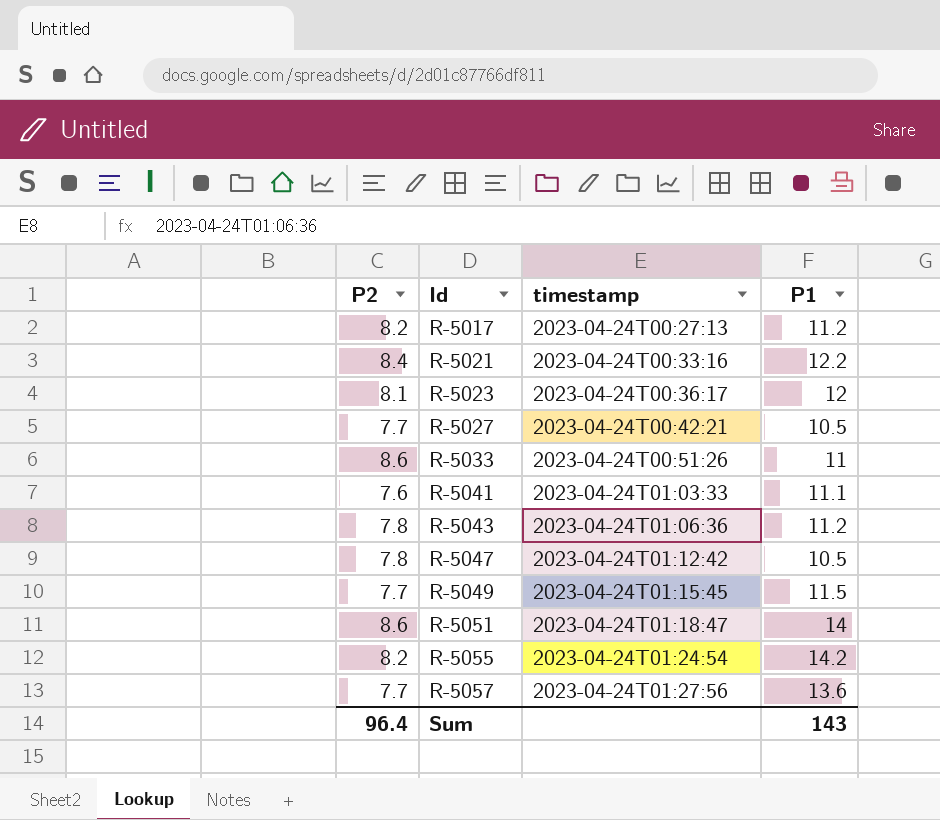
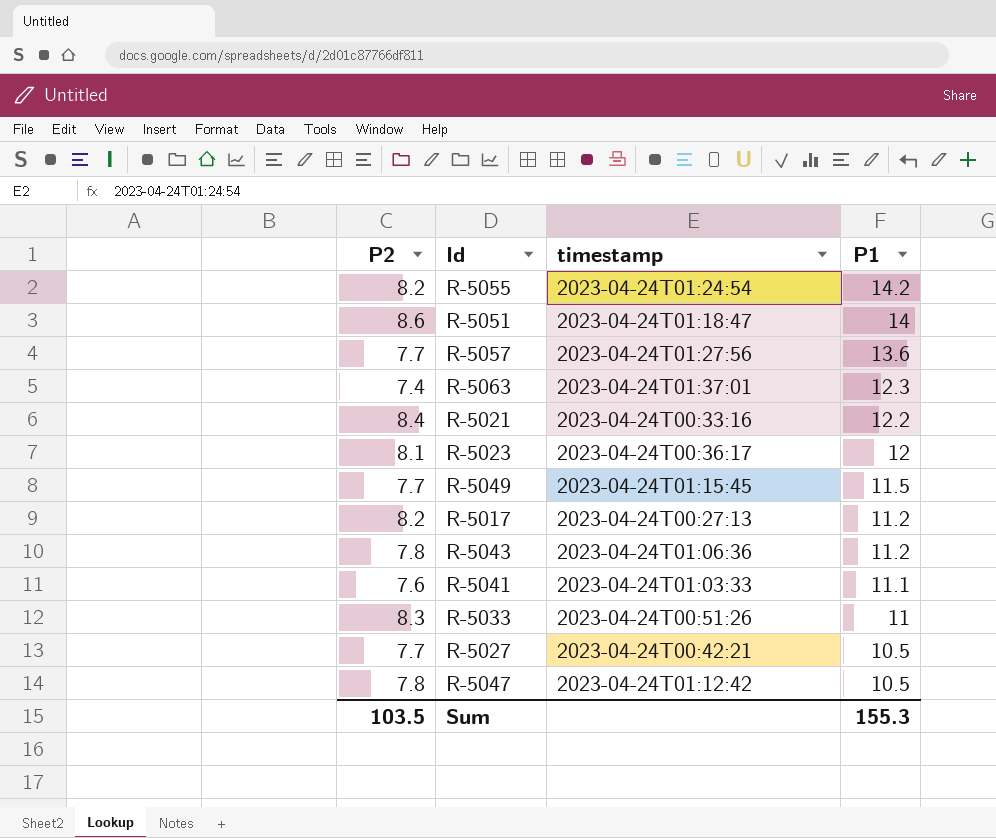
row order: Id ascending -> P1 descending
row R-5063: none -> 7.4 | 2023-04-24T01:37:01 | 12.3
R-5033 | P2: 8.6 -> 8.3
Sum | P2: 96.4 -> 103.5
Sum | P1: 143 -> 155.3

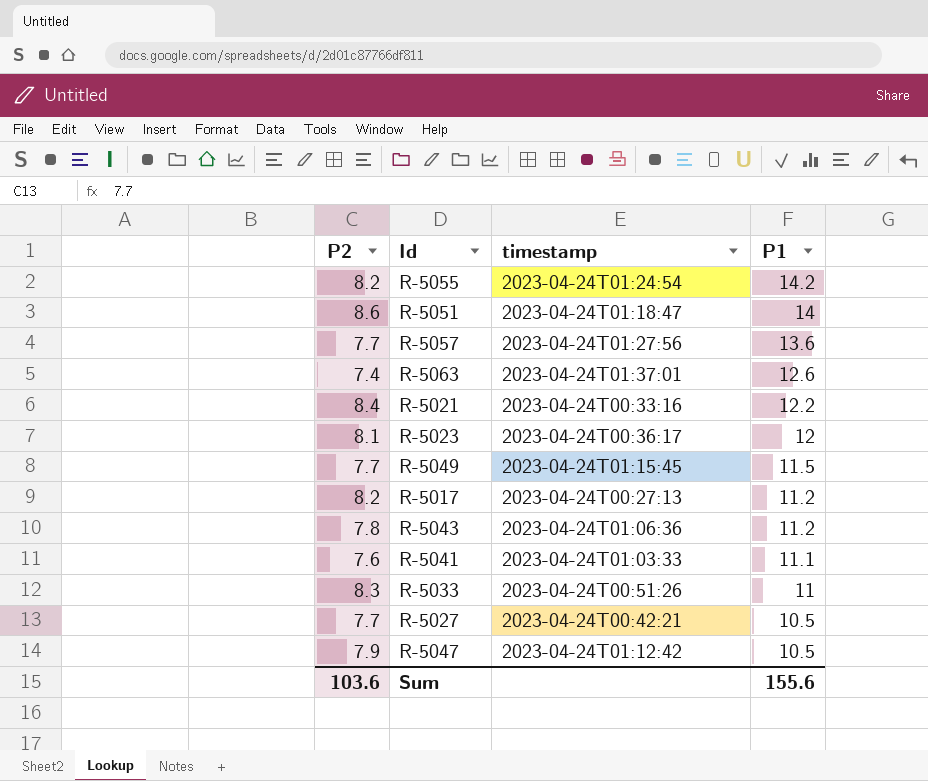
R-5063 | P1: 12.3 -> 12.6
R-5047 | P2: 7.8 -> 7.9
Sum | P2: 103.5 -> 103.6
Sum | P1: 155.3 -> 155.6

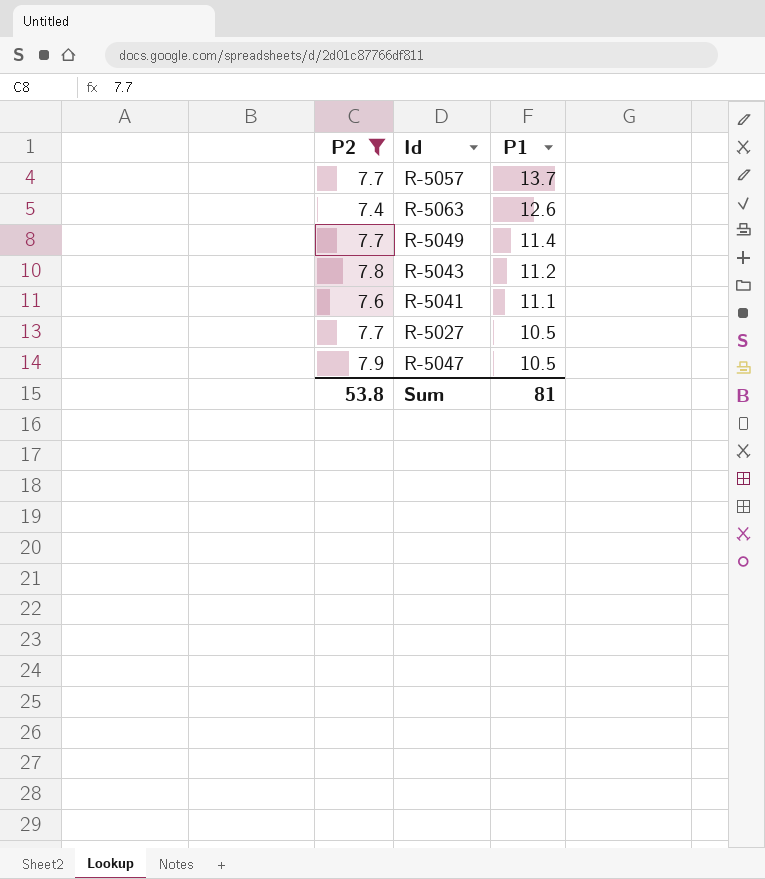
filter: none -> P2 <= 7.9
column timestamp | position: 3 -> none
R-5057 | P1: 13.6 -> 13.7
R-5049 | P1: 11.5 -> 11.4
Sum | P2: 103.6 -> 53.8
Sum | P1: 155.6 -> 81

